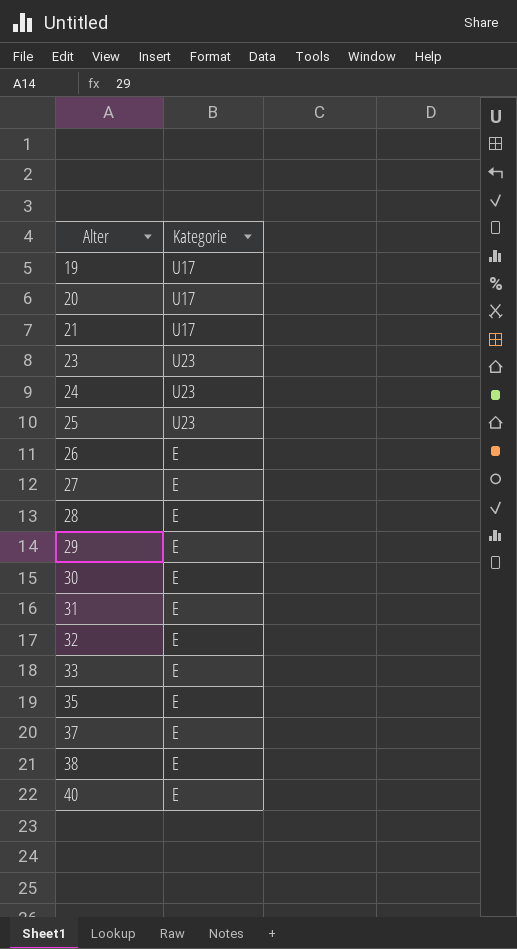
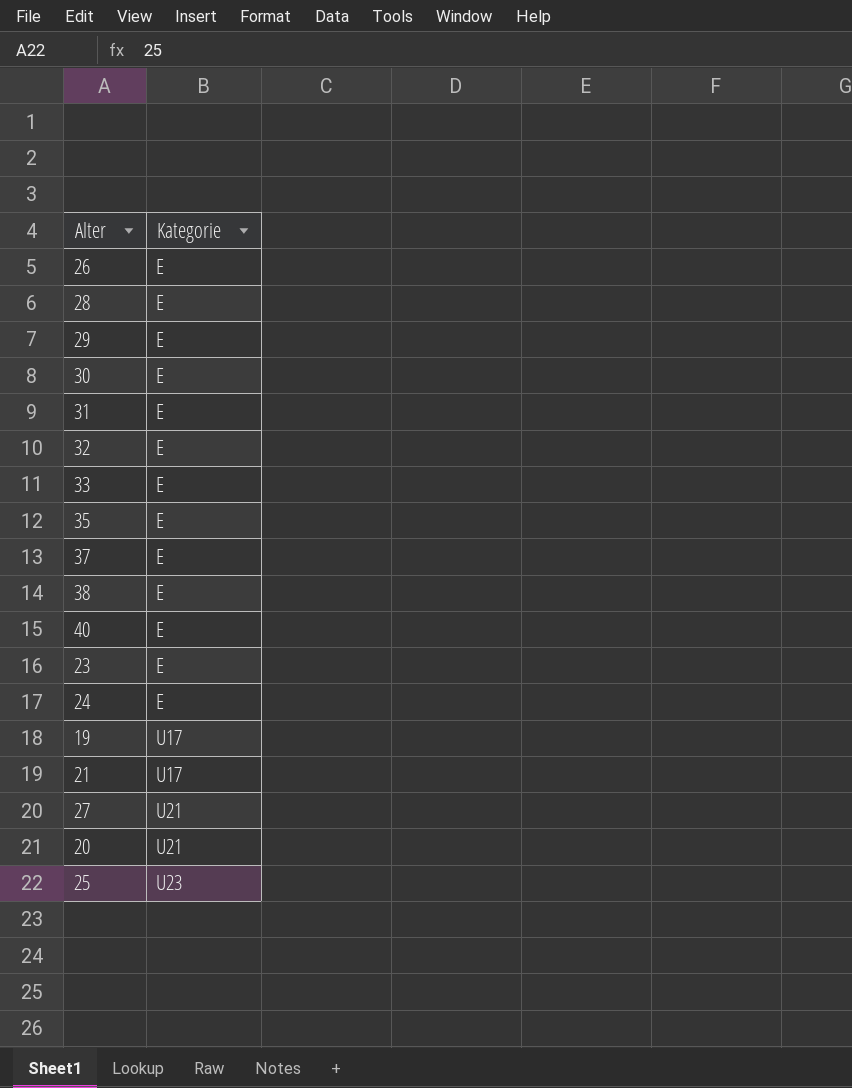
row order: Alter ascending -> Kategorie ascending
23 | Kategorie: U23 -> E
24 | Kategorie: U23 -> E
27 | Kategorie: E -> U21
20 | Kategorie: U17 -> U21

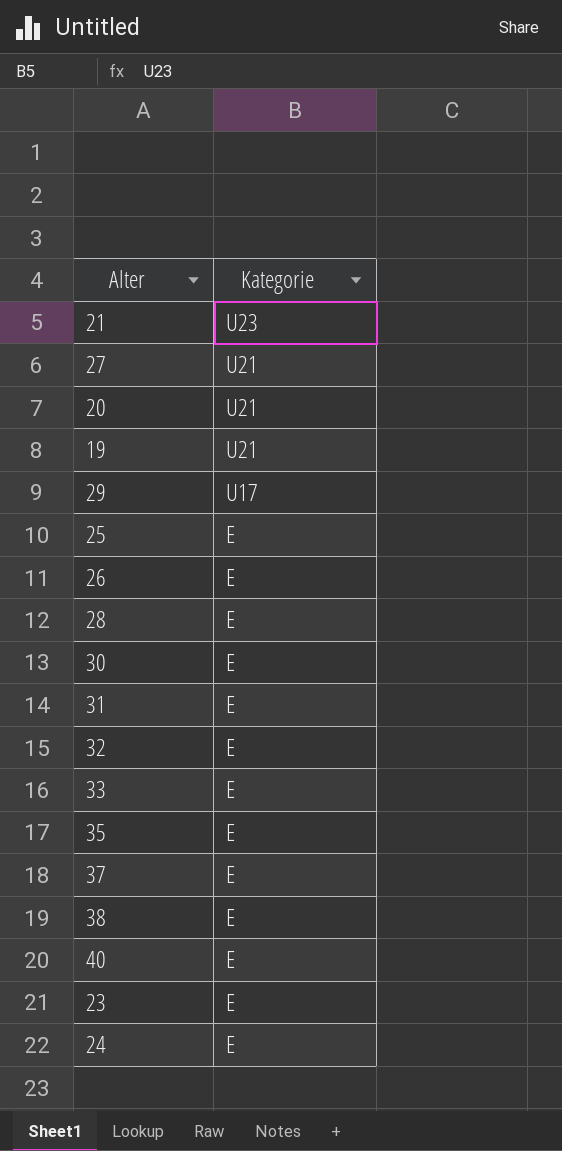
row order: Kategorie ascending -> Kategorie descending
21 | Kategorie: U17 -> U23
19 | Kategorie: U17 -> U21
29 | Kategorie: E -> U17
25 | Kategorie: U23 -> E

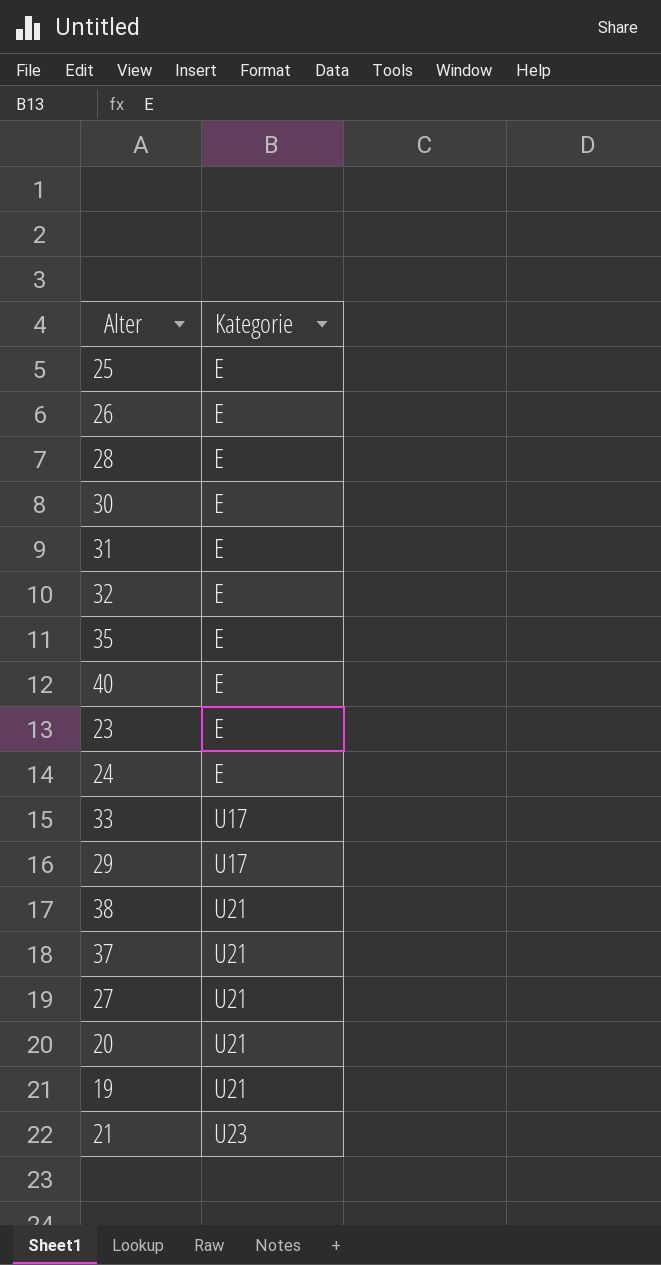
row order: Kategorie descending -> Kategorie ascending
33 | Kategorie: E -> U17
38 | Kategorie: E -> U21
37 | Kategorie: E -> U21

